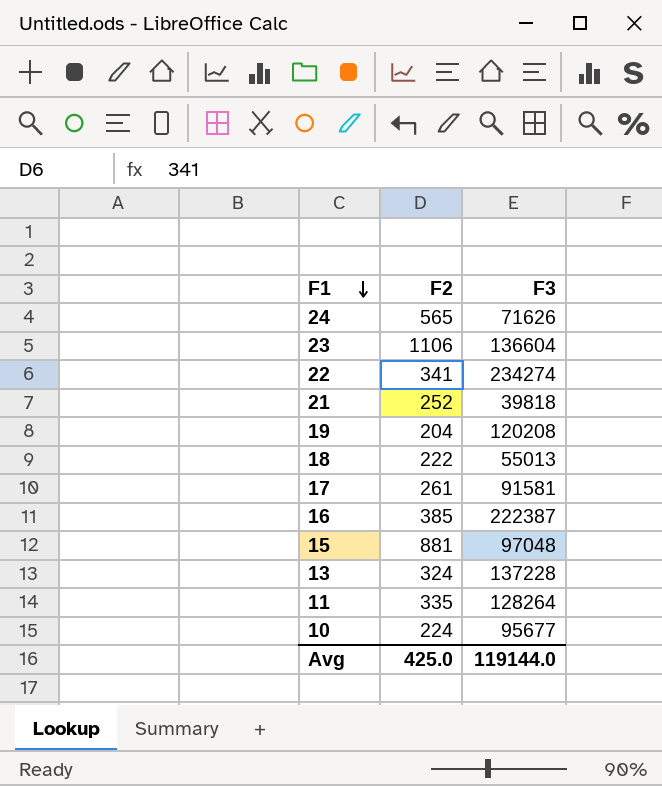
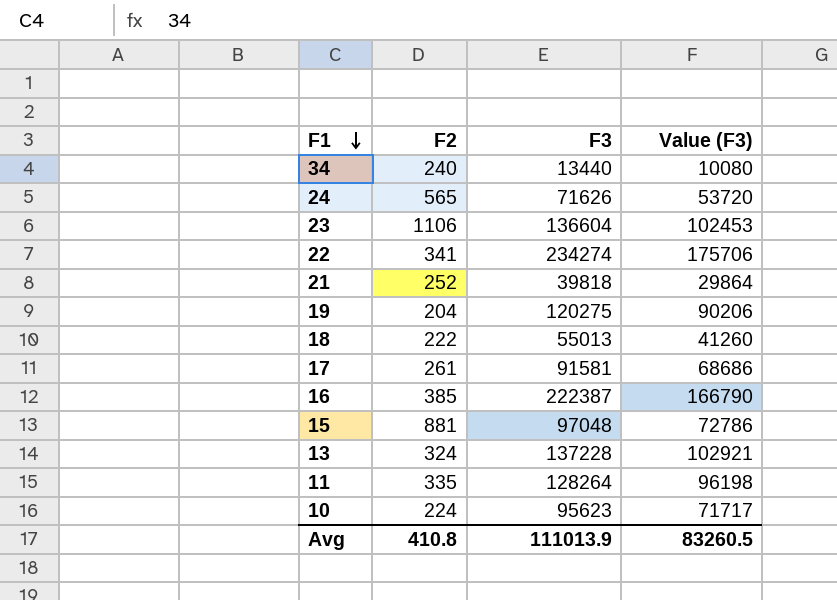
column Value (F3) | formula: none -> [F3] * 0.75
row 34: none -> 240 | 13440 | 10080
19 | F3: 120208 -> 120275
10 | F3: 95677 -> 95623
Avg | F2: 425.0 -> 410.8
Avg | F3: 119144.0 -> 111013.9

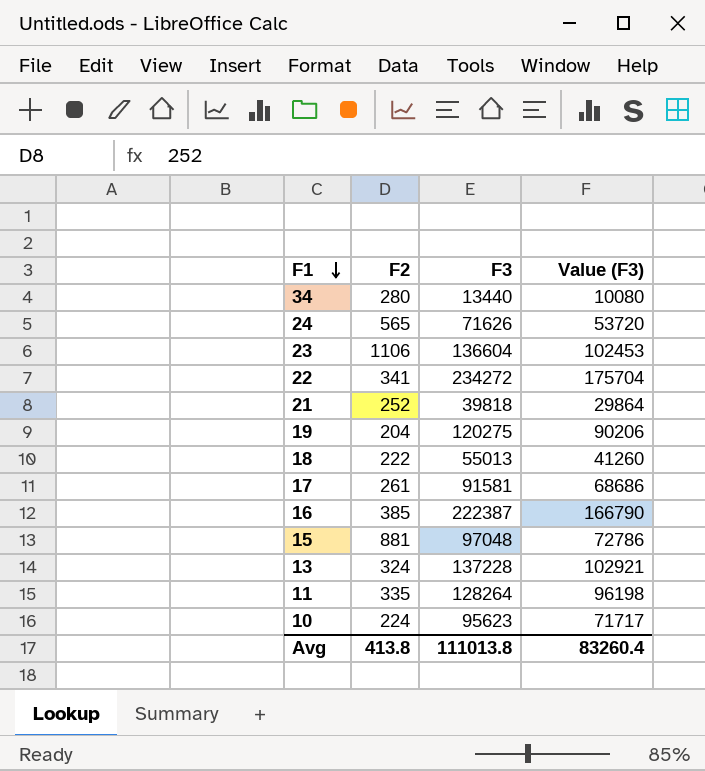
34 | F2: 240 -> 280
22 | F3: 234274 -> 234272
22 | Value (F3): 175706 -> 175704
Avg | F2: 410.8 -> 413.8
Avg | F3: 111013.9 -> 111013.8
Avg | Value (F3): 83260.5 -> 83260.4

